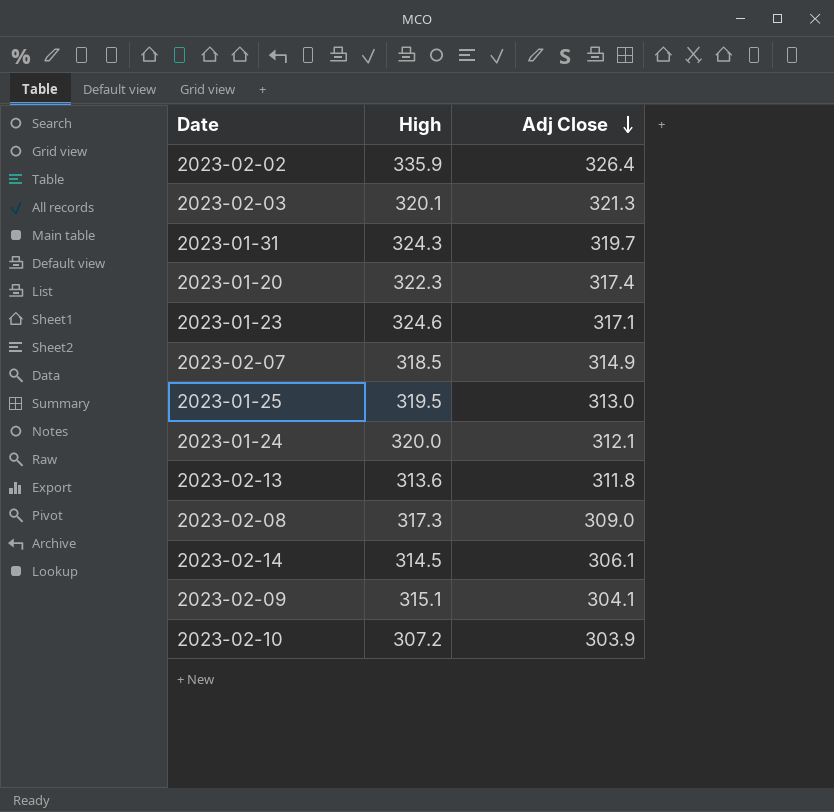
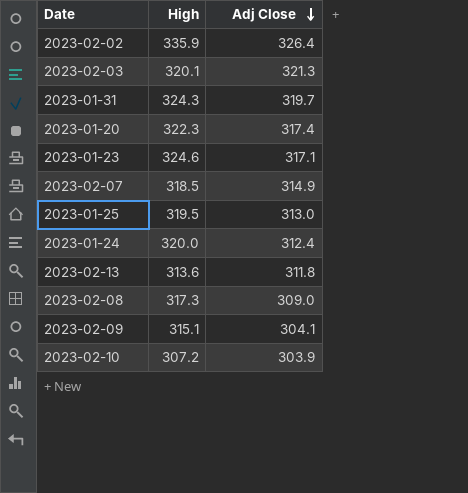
row 2023-02-14: 314.5 | 306.1 -> none
2023-01-24 | Adj Close: 312.1 -> 312.4

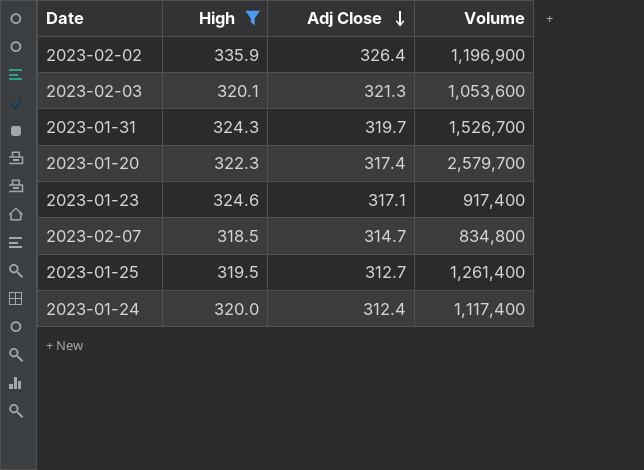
filter: none -> High >= 318.5
column Volume | position: none -> 4
2023-02-07 | Adj Close: 314.9 -> 314.7
2023-01-25 | Adj Close: 313.0 -> 312.7

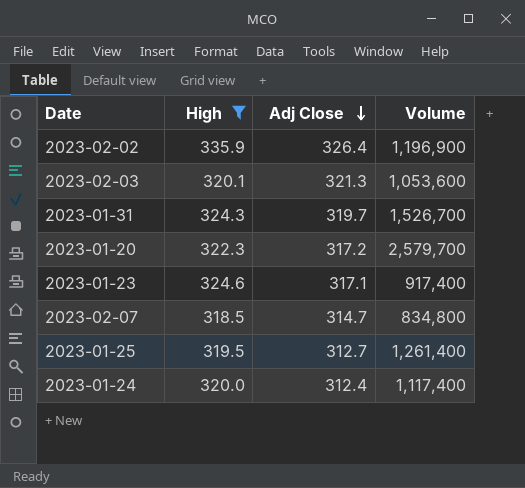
2023-01-20 | Adj Close: 317.4 -> 317.2

